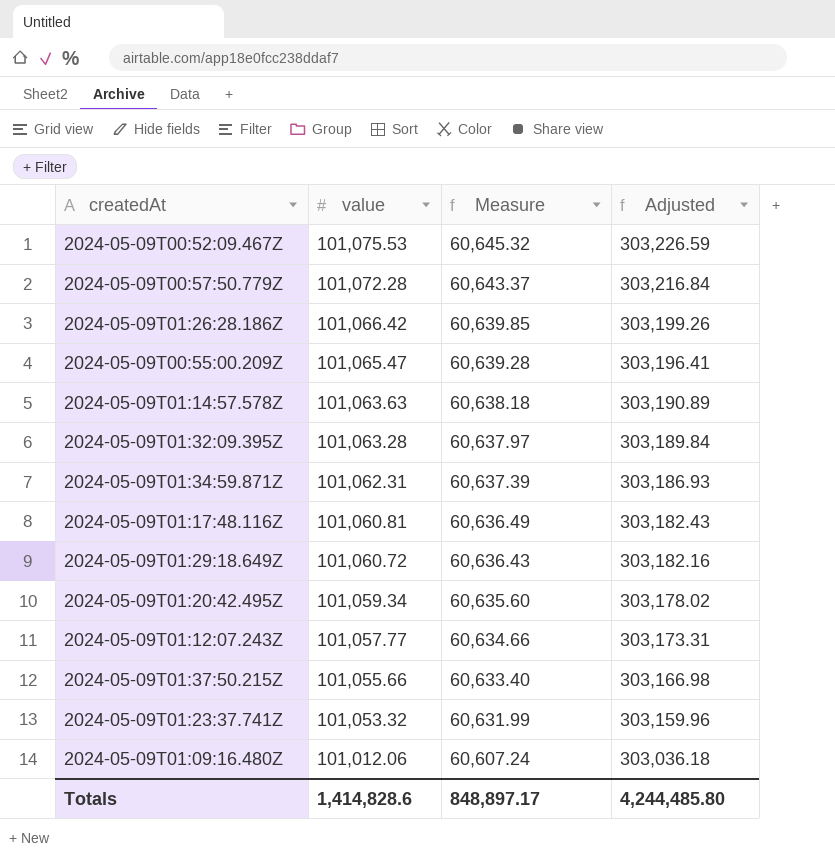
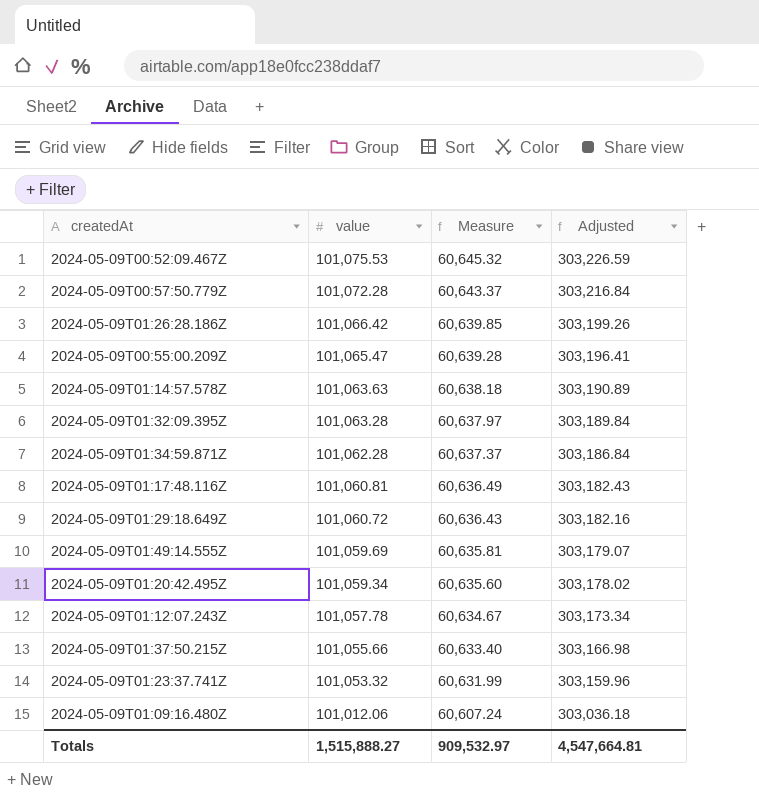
2024-05-09T01:34:59.871Z | value: 101,062.31 -> 101,062.28
2024-05-09T01:34:59.871Z | Measure: 60,637.39 -> 60,637.37
2024-05-09T01:34:59.871Z | Adjusted: 303,186.93 -> 303,186.84
row 2024-05-09T01:49:14.555Z: none -> 101,059.69 | 60,635.81 | 303,179.07
2024-05-09T01:12:07.243Z | value: 101,057.77 -> 101,057.78
2024-05-09T01:12:07.243Z | Measure: 60,634.66 -> 60,634.67
2024-05-09T01:12:07.243Z | Adjusted: 303,173.31 -> 303,173.34
Totals | value: 1,414,828.6 -> 1,515,888.27
Totals | Measure: 848,897.17 -> 909,532.97
Totals | Adjusted: 4,244,485.80 -> 4,547,664.81

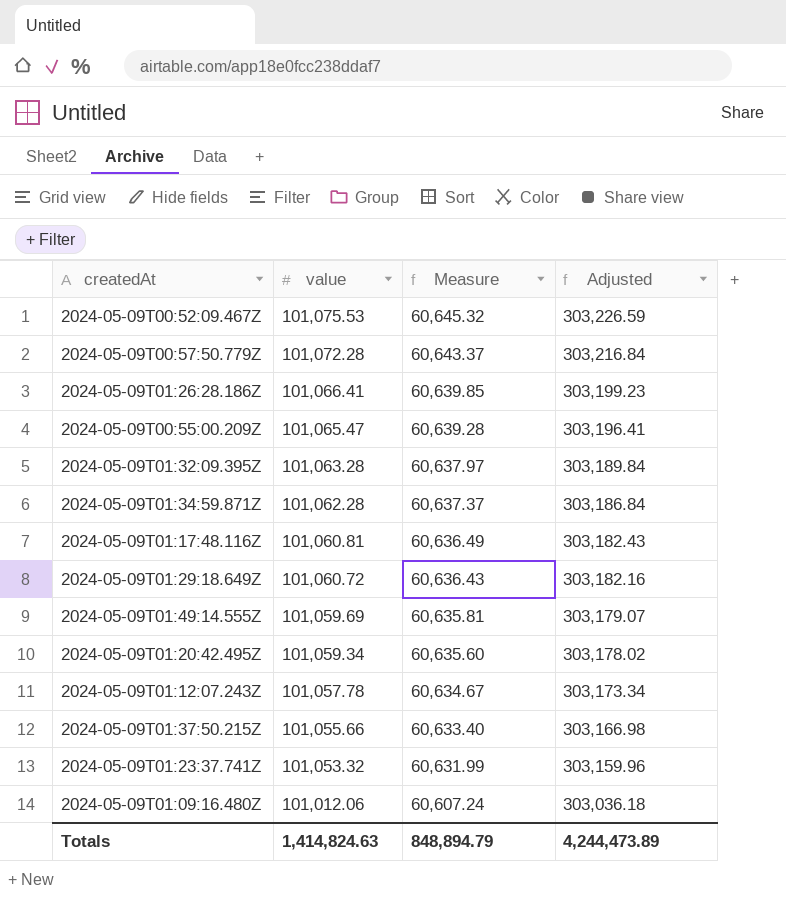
row 2024-05-09T01:14:57.578Z: 101,063.63 | 60,638.18 | 303,190.89 -> none
2024-05-09T01:26:28.186Z | value: 101,066.42 -> 101,066.41
2024-05-09T01:26:28.186Z | Adjusted: 303,199.26 -> 303,199.23
Totals | value: 1,515,888.27 -> 1,414,824.63
Totals | Measure: 909,532.97 -> 848,894.79
Totals | Adjusted: 4,547,664.81 -> 4,244,473.89

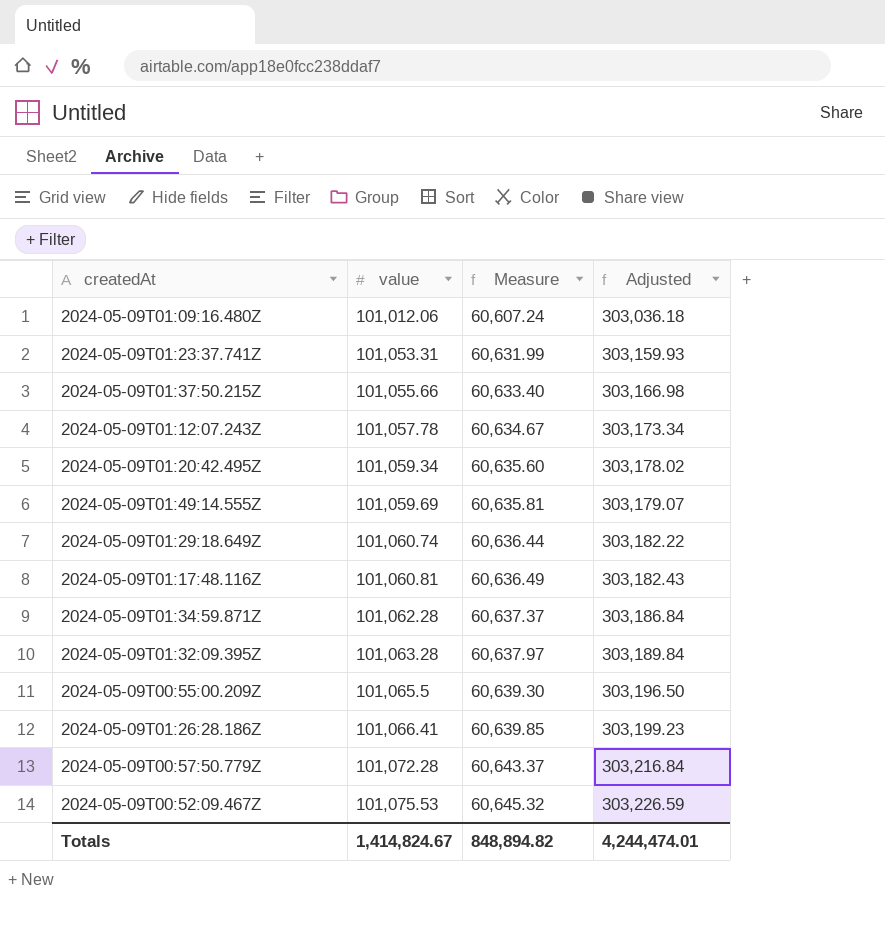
row order: value descending -> value ascending
2024-05-09T01:23:37.741Z | value: 101,053.32 -> 101,053.31
2024-05-09T01:23:37.741Z | Adjusted: 303,159.96 -> 303,159.93
2024-05-09T01:29:18.649Z | value: 101,060.72 -> 101,060.74
2024-05-09T01:29:18.649Z | Measure: 60,636.43 -> 60,636.44
2024-05-09T01:29:18.649Z | Adjusted: 303,182.16 -> 303,182.22
2024-05-09T00:55:00.209Z | value: 101,065.47 -> 101,065.5
2024-05-09T00:55:00.209Z | Measure: 60,639.28 -> 60,639.30
2024-05-09T00:55:00.209Z | Adjusted: 303,196.41 -> 303,196.50
Totals | value: 1,414,824.63 -> 1,414,824.67
Totals | Measure: 848,894.79 -> 848,894.82
Totals | Adjusted: 4,244,473.89 -> 4,244,474.01

